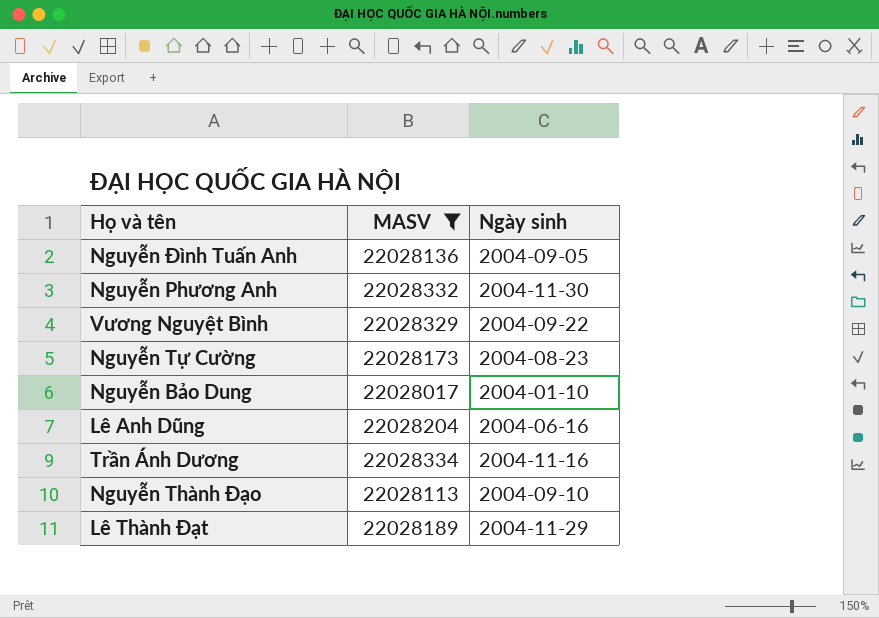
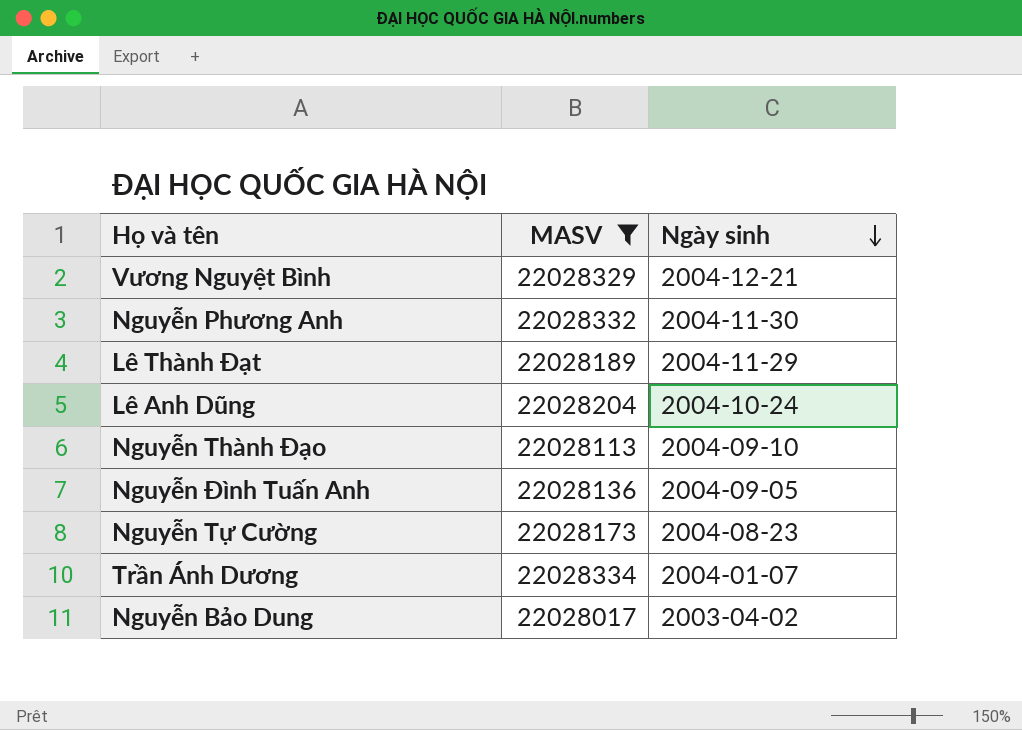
row order: none -> Ngày sinh descending
Vương Nguyệt Bình | Ngày sinh: 2004-09-22 -> 2004-12-21
Lê Anh Dũng | Ngày sinh: 2004-06-16 -> 2004-10-24
Trần Ánh Dương | Ngày sinh: 2004-11-16 -> 2004-01-07
Nguyễn Bảo Dung | Ngày sinh: 2004-01-10 -> 2003-04-02

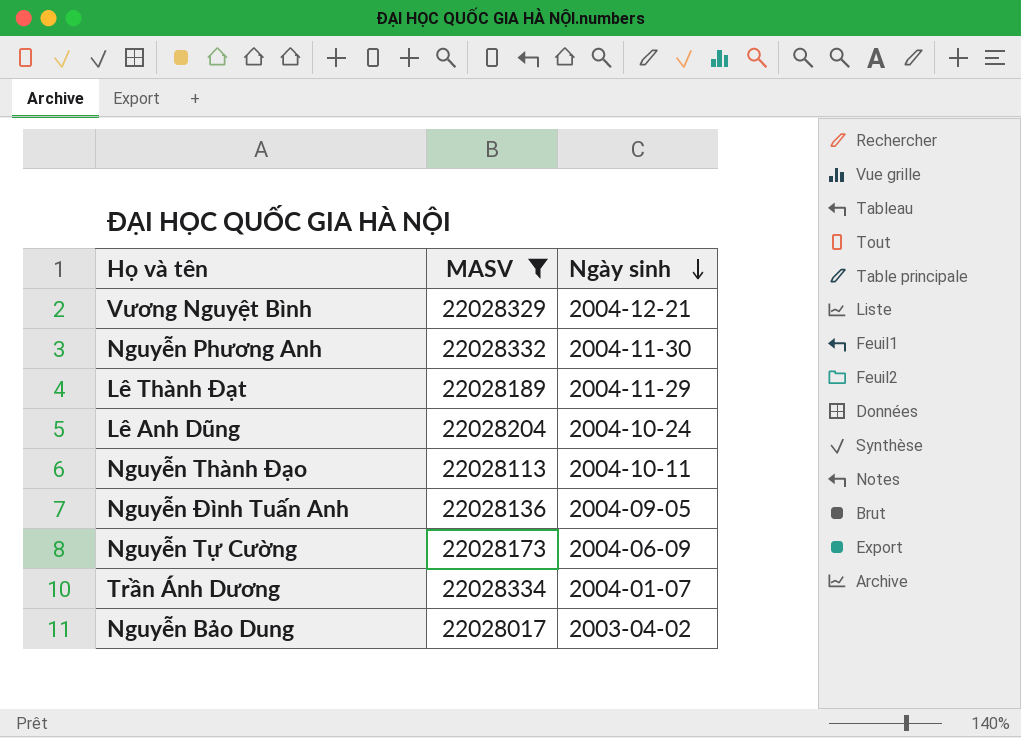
Nguyễn Thành Đạo | Ngày sinh: 2004-09-10 -> 2004-10-11
Nguyễn Tự Cường | Ngày sinh: 2004-08-23 -> 2004-06-09

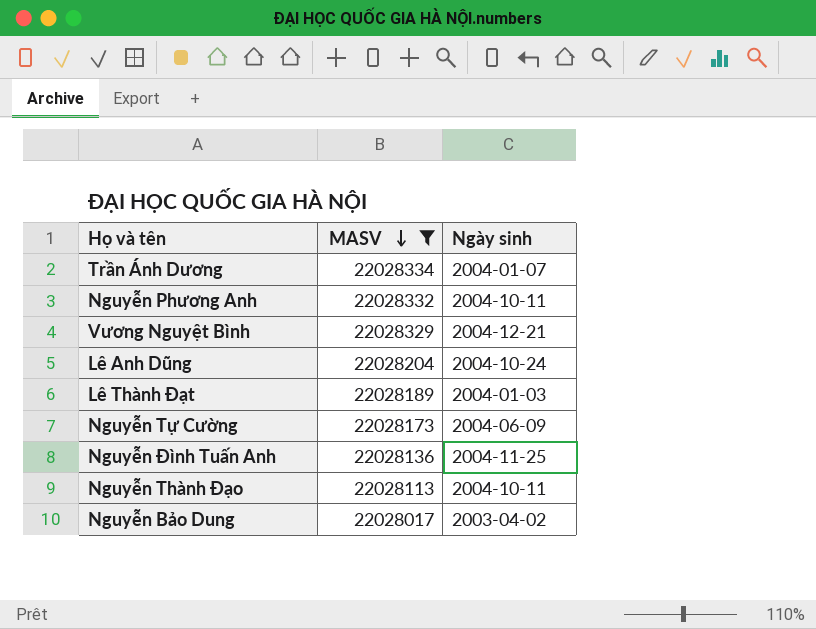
row order: Ngày sinh descending -> MASV descending
Nguyễn Phương Anh | Ngày sinh: 2004-11-30 -> 2004-10-11
Lê Thành Đạt | Ngày sinh: 2004-11-29 -> 2004-01-03
Nguyễn Đình Tuấn Anh | Ngày sinh: 2004-09-05 -> 2004-11-25

